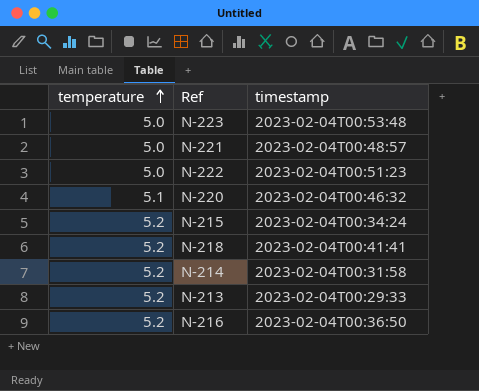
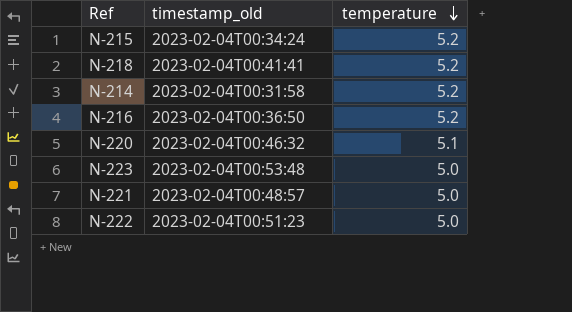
row order: temperature ascending -> temperature descending
column name: timestamp -> timestamp_old
column temperature | position: 1 -> 3
row N-213: 5.2 | 2023-02-04T00:29:33 -> none

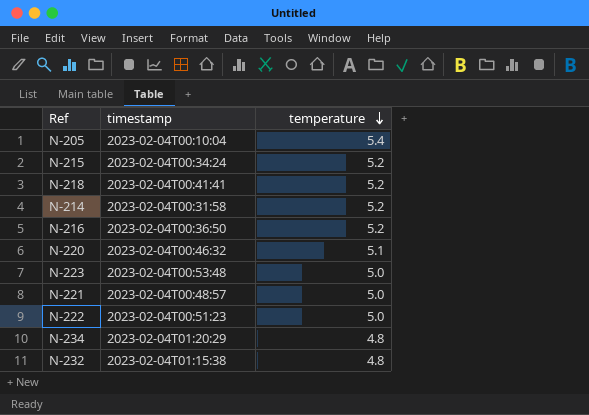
column name: timestamp_old -> timestamp
row N-205: none -> 2023-02-04T00:10:04 | 5.4
row N-234: none -> 2023-02-04T01:20:29 | 4.8
row N-232: none -> 2023-02-04T01:15:38 | 4.8

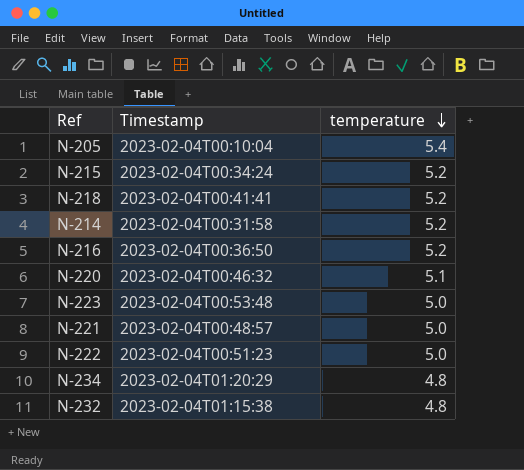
column name: timestamp -> Timestamp

